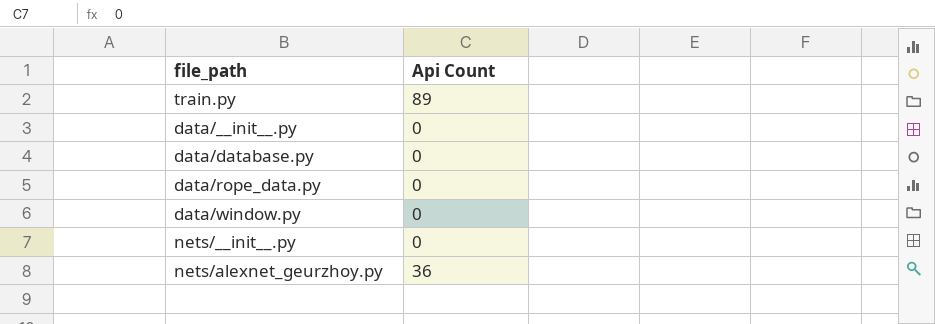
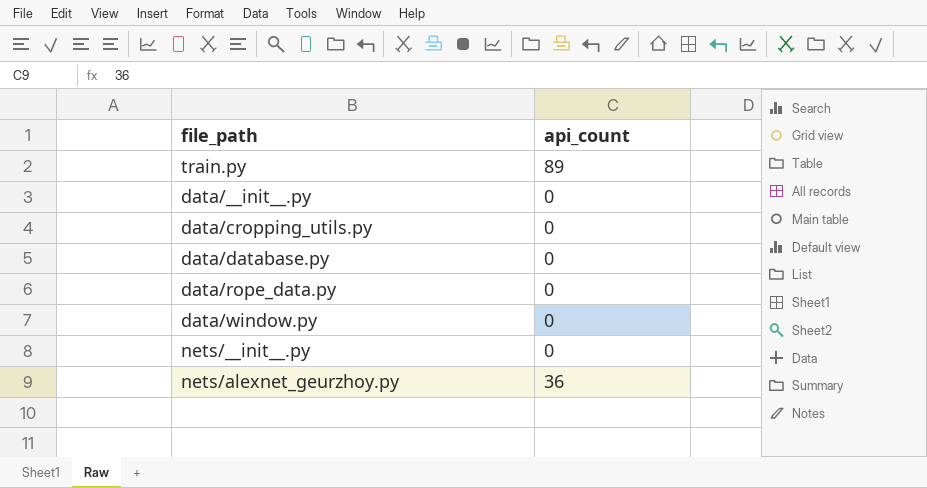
column name: Api Count -> api_count
row data/cropping_utils.py: none -> 0

